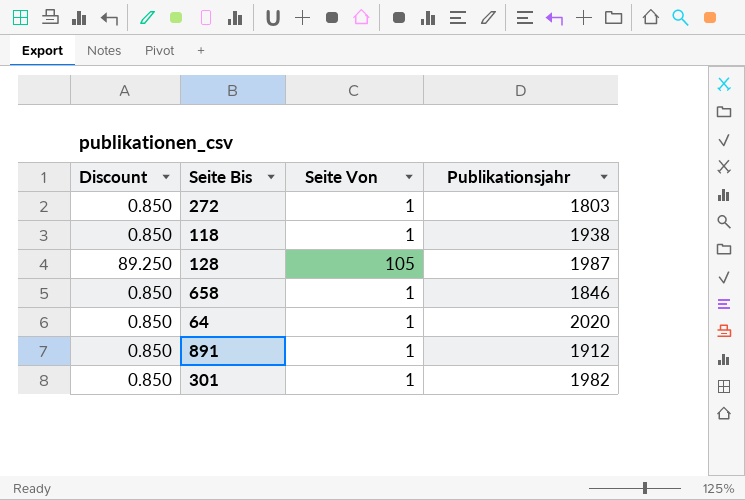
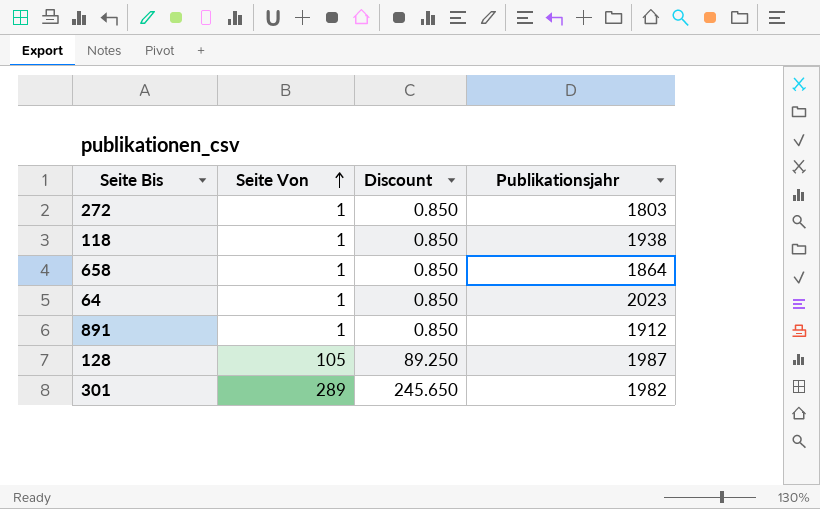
row order: none -> Seite Von ascending
column Discount | position: 1 -> 3
658 | Publikationsjahr: 1846 -> 1864
64 | Publikationsjahr: 2020 -> 2023
301 | Seite Von: 1 -> 289
301 | Discount: 0.850 -> 245.650

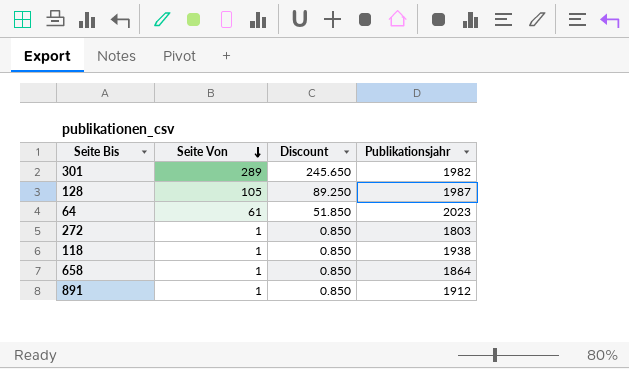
row order: Seite Von ascending -> Seite Von descending
64 | Seite Von: 1 -> 61
64 | Discount: 0.850 -> 51.850

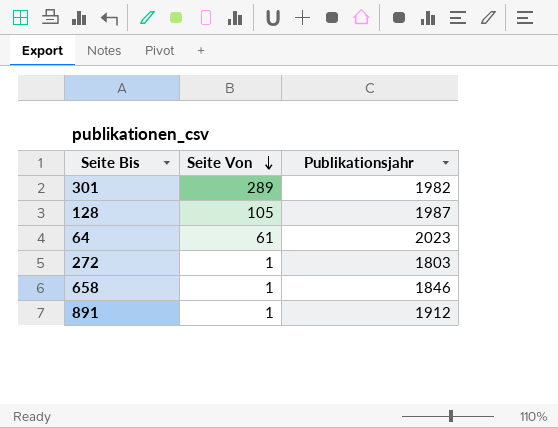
column Discount | formula: [Seite Von] * 0.85 -> none
row 118: 1 | 0.850 | 1938 -> none
658 | Publikationsjahr: 1864 -> 1846

